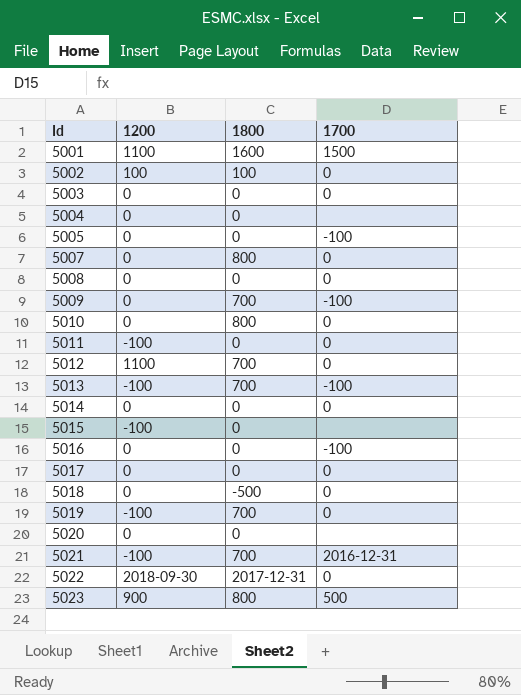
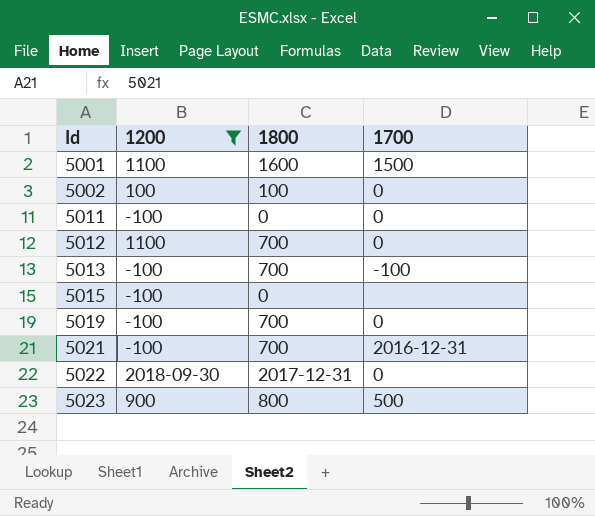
filter: none -> 1200 != 0

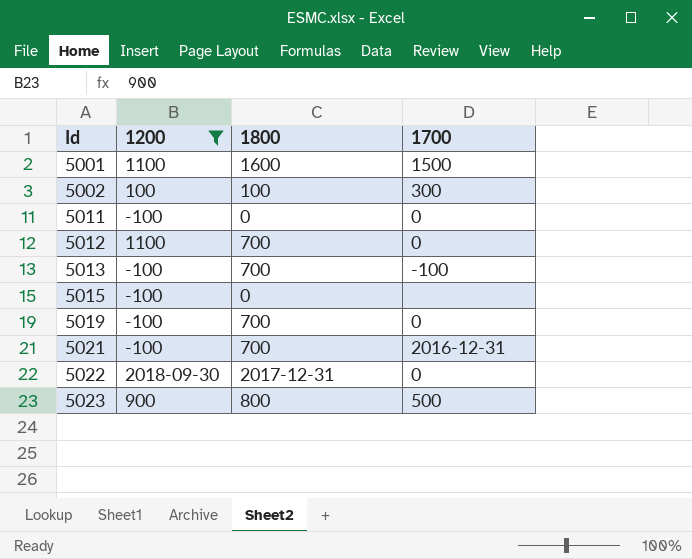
5002 | 1700: 0 -> 300

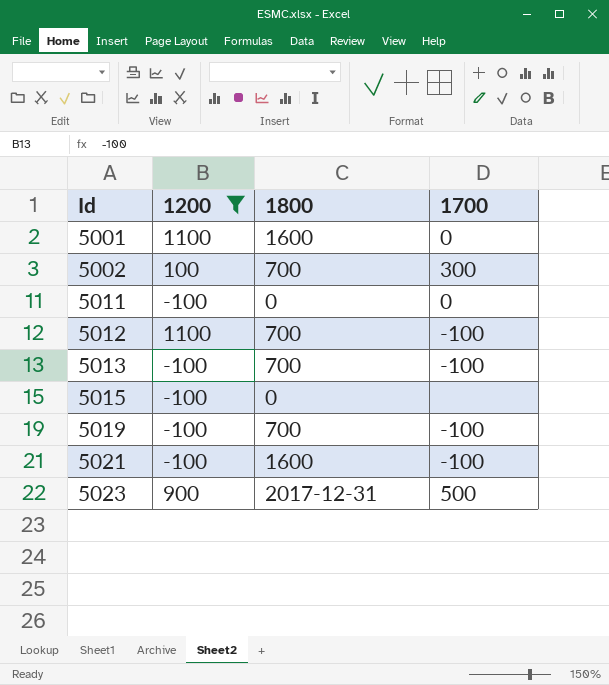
row 5022: 2018-09-30 | 2017-12-31 | 0 -> none
5001 | 1700: 1500 -> 0
5002 | 1800: 100 -> 700
5012 | 1700: 0 -> -100
5019 | 1700: 0 -> -100
5021 | 1800: 700 -> 1600
5021 | 1700: 2016-12-31 -> -100
5023 | 1800: 800 -> 2017-12-31

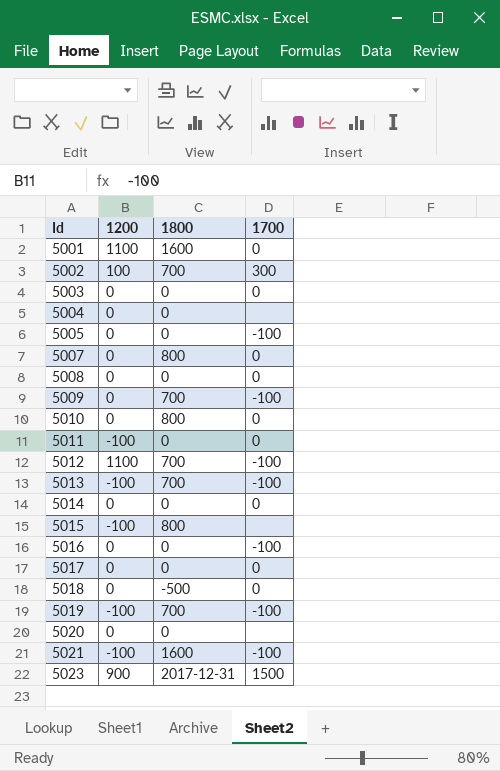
filter: 1200 != 0 -> none
5015 | 1800: 0 -> 800
5023 | 1700: 500 -> 1500

